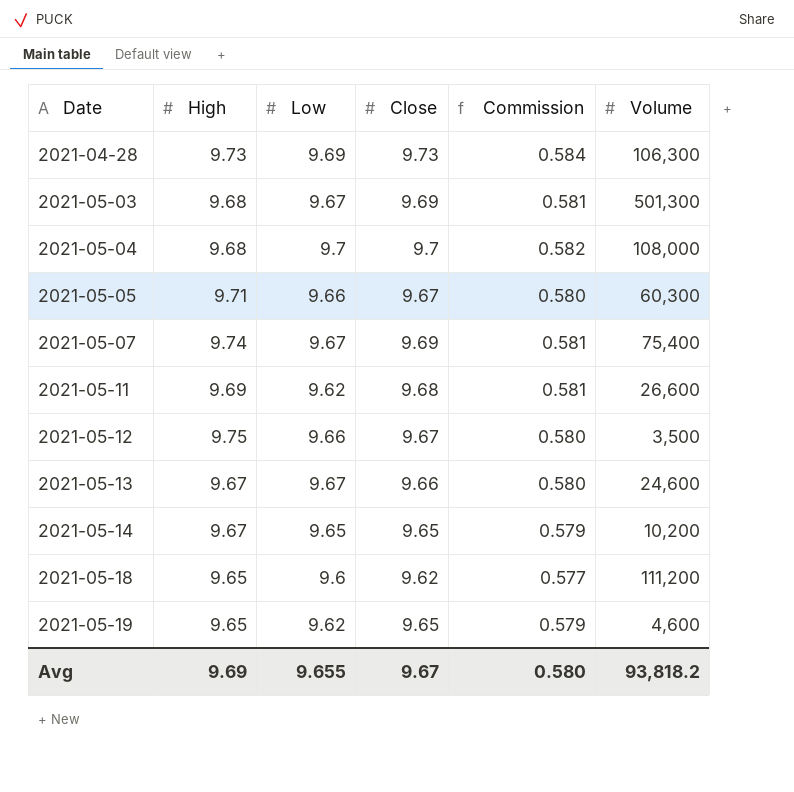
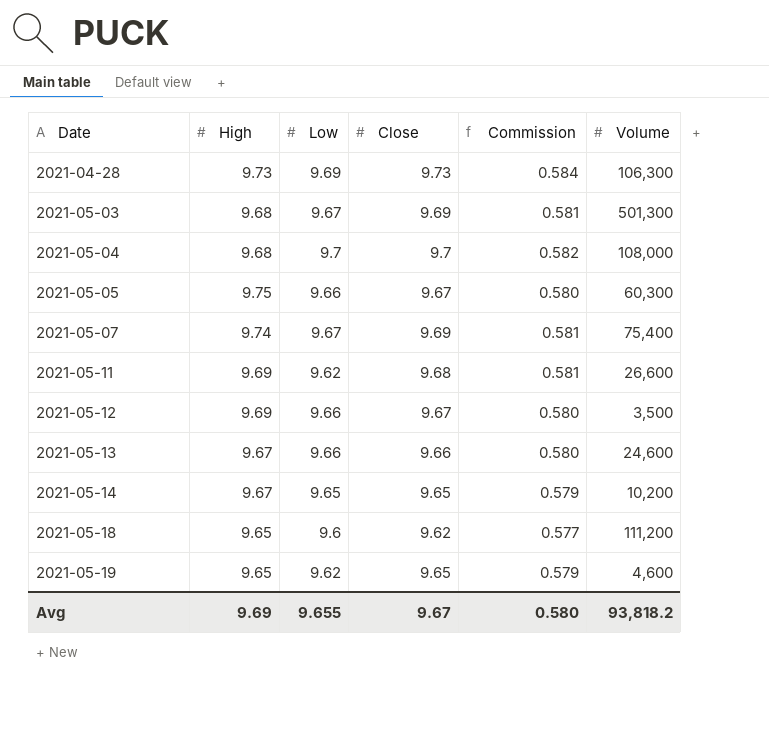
2021-05-05 | High: 9.71 -> 9.75
2021-05-12 | High: 9.75 -> 9.69
2021-05-13 | Low: 9.67 -> 9.66

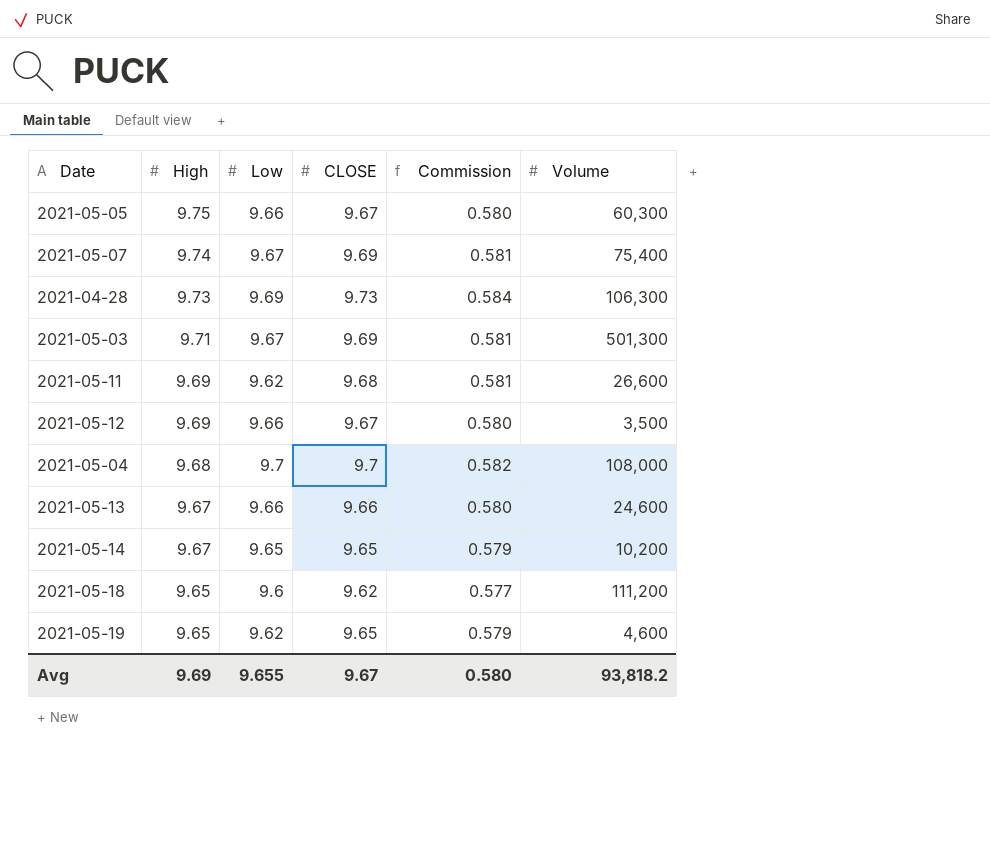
row order: Date ascending -> High descending
column name: Close -> CLOSE
2021-05-03 | High: 9.68 -> 9.71

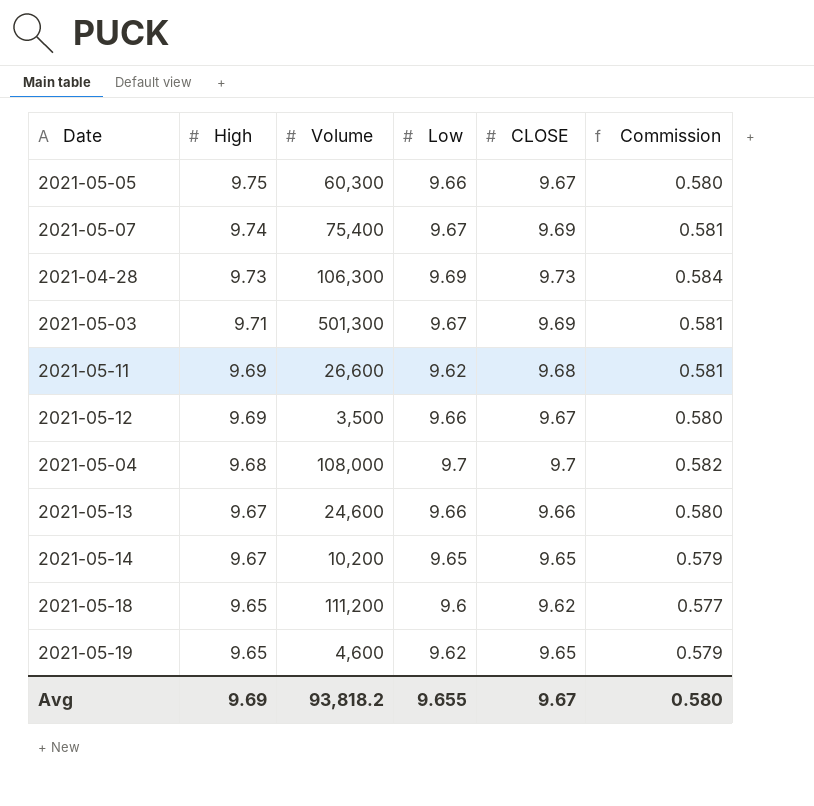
column Volume | position: 6 -> 3

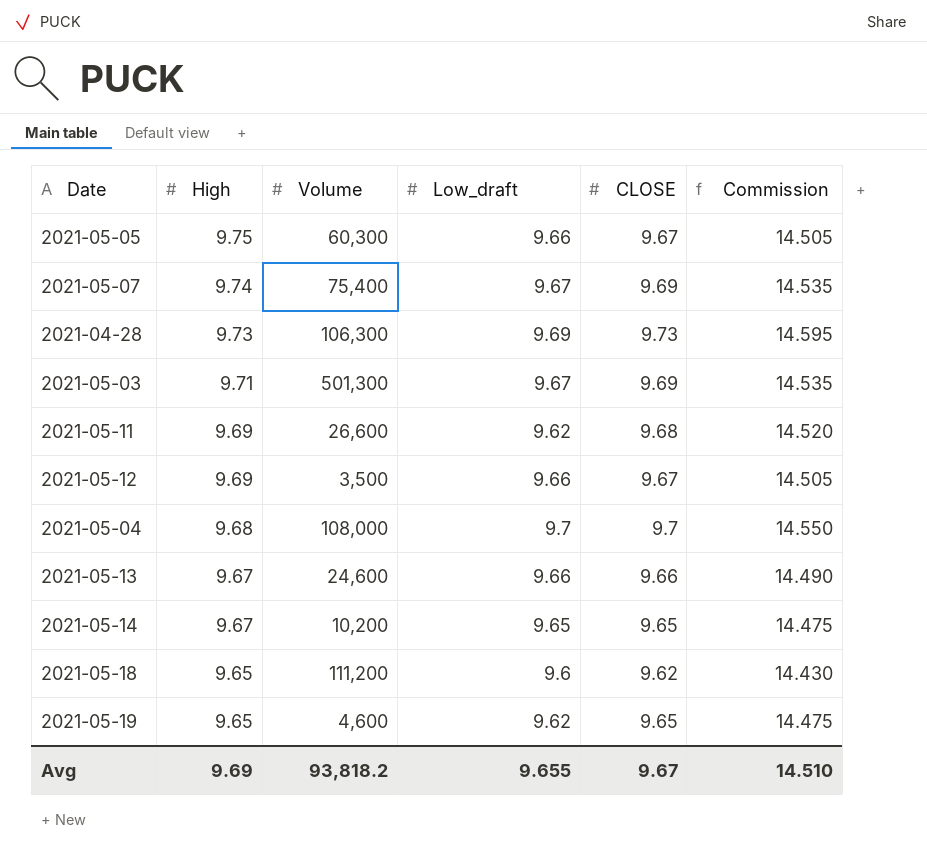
column name: Low -> Low_draft
column Commission | formula: [CLOSE] * 0.06 -> [CLOSE] * 1.5
Avg | Commission: 0.580 -> 14.510

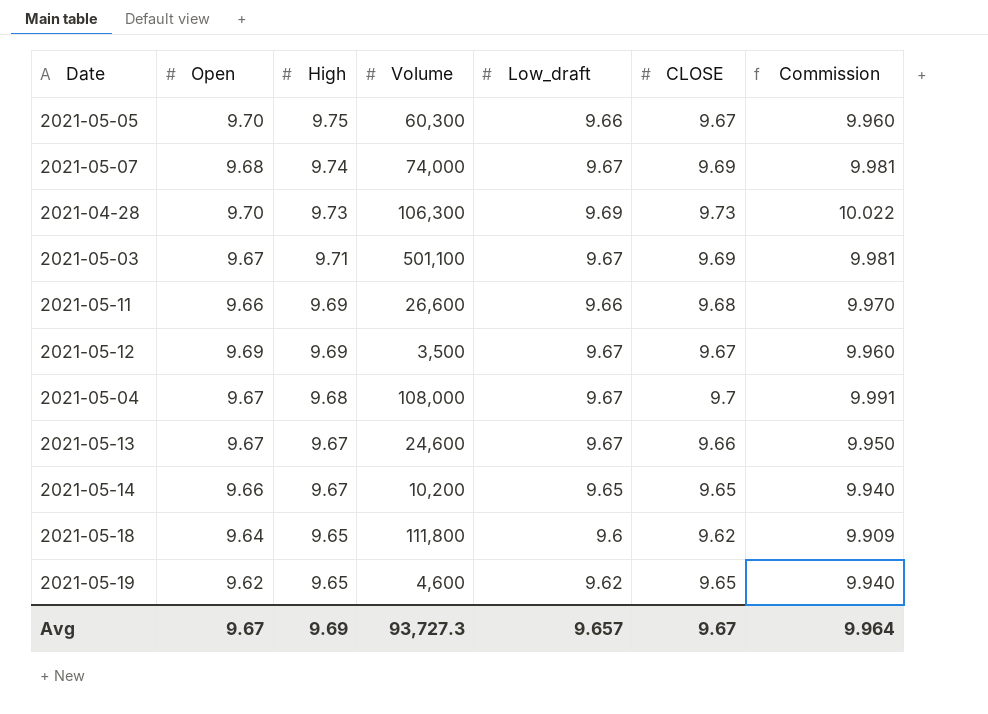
column Open | position: none -> 2
column Commission | formula: [CLOSE] * 1.5 -> [CLOSE] * 1.03
2021-05-07 | Volume: 75,400 -> 74,000
2021-05-03 | Volume: 501,300 -> 501,100
2021-05-11 | Low_draft: 9.62 -> 9.66
2021-05-12 | Low_draft: 9.66 -> 9.67
2021-05-04 | Low_draft: 9.7 -> 9.67
2021-05-13 | Low_draft: 9.66 -> 9.67
2021-05-18 | Volume: 111,200 -> 111,800
Avg | Volume: 93,818.2 -> 93,727.3
Avg | Low_draft: 9.655 -> 9.657
Avg | Commission: 14.510 -> 9.964

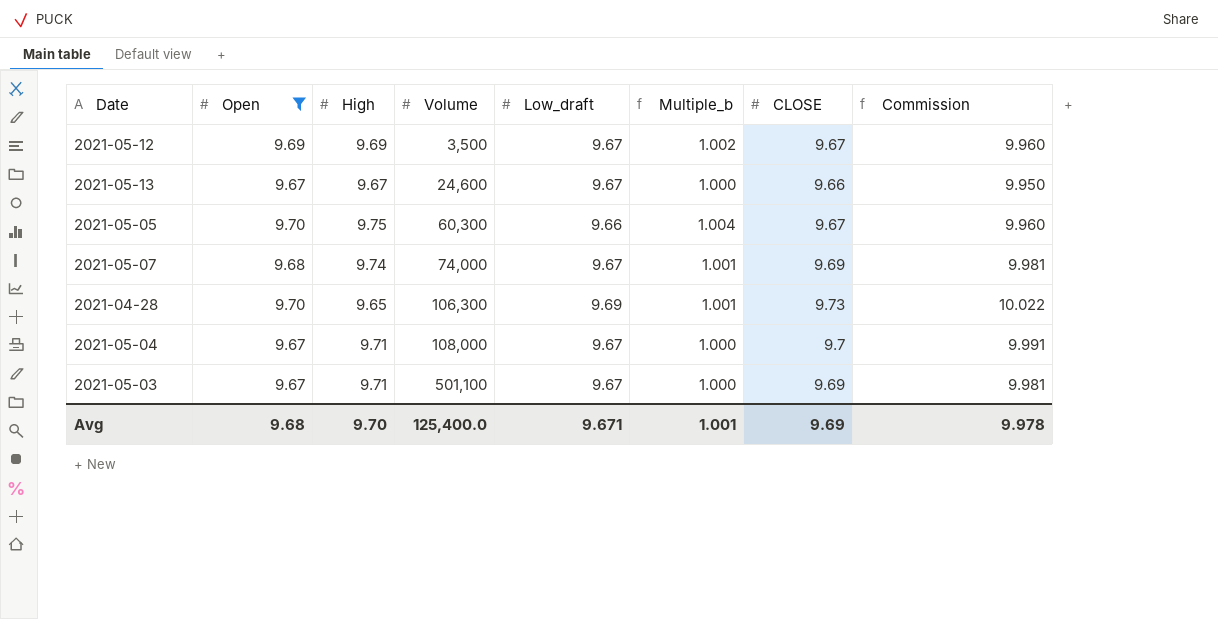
filter: none -> Open >= 9.67
row order: High descending -> Volume ascending
column Multiple_b | formula: none -> [Open] / [Low_draft]
2021-04-28 | High: 9.73 -> 9.65
2021-05-04 | High: 9.68 -> 9.71
Avg | Open: 9.67 -> 9.68
Avg | High: 9.69 -> 9.70
Avg | Volume: 93,727.3 -> 125,400.0
Avg | Low_draft: 9.657 -> 9.671
Avg | CLOSE: 9.67 -> 9.69
Avg | Commission: 9.964 -> 9.978

